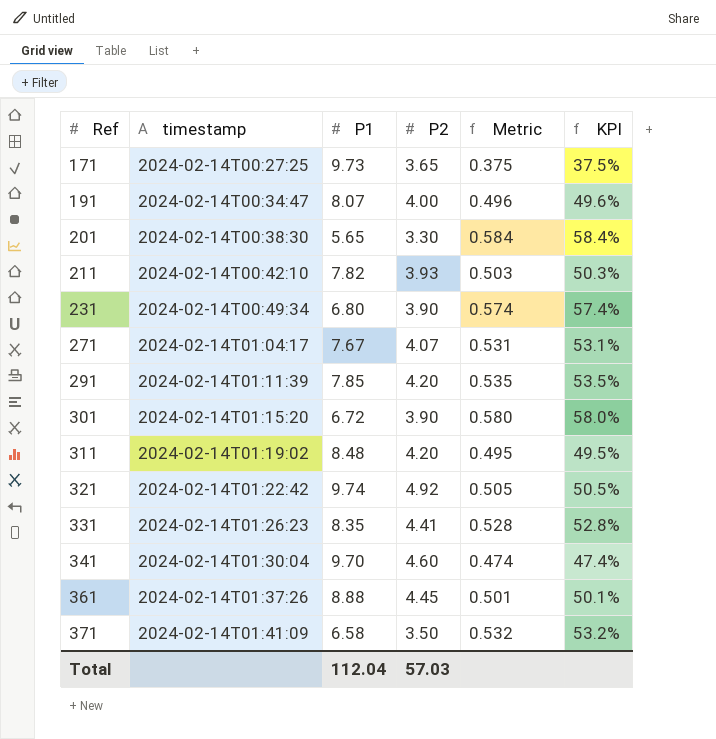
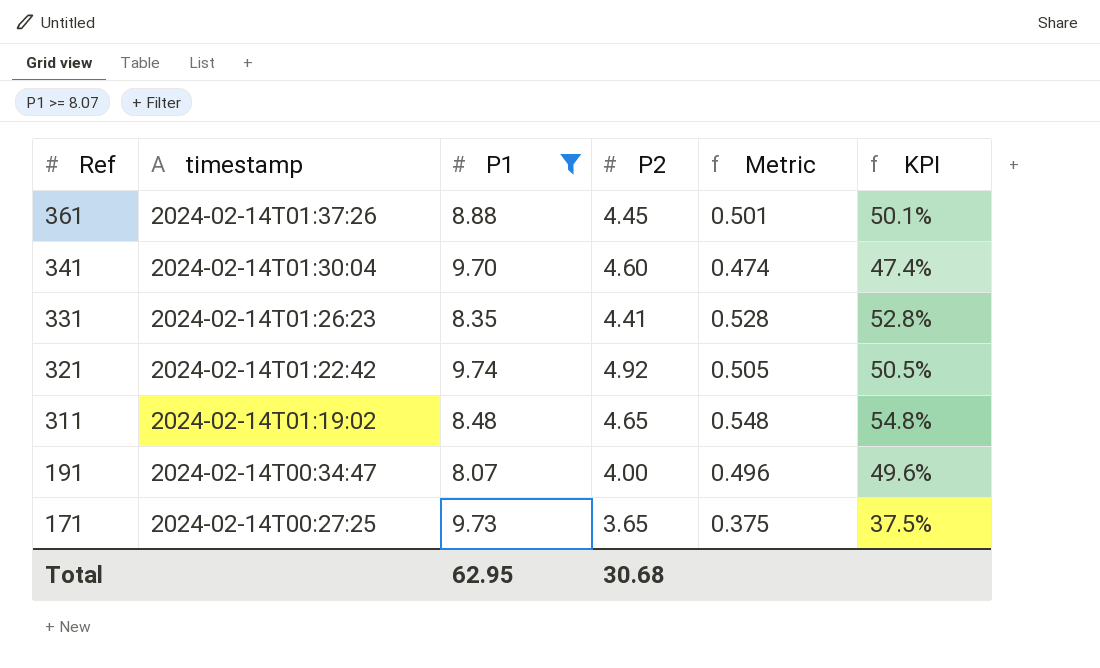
filter: none -> P1 >= 8.07
row order: Ref ascending -> Ref descending
311 | P2: 4.20 -> 4.65
311 | Metric: 0.495 -> 0.548
311 | KPI: 49.5% -> 54.8%
Total | P1: 112.04 -> 62.95
Total | P2: 57.03 -> 30.68

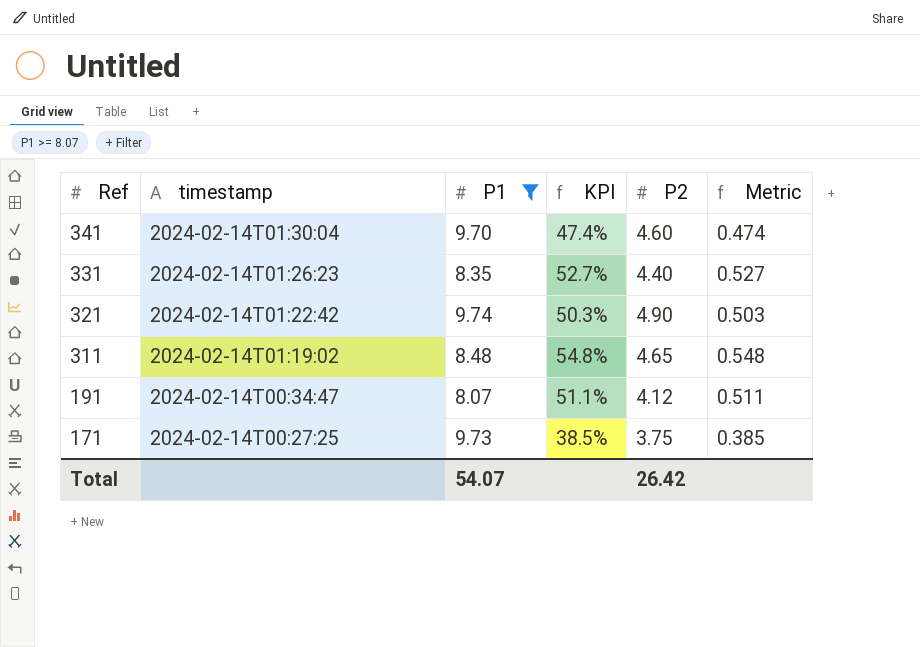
column KPI | position: 6 -> 4
row 361: 2024-02-14T01:37:26 | 8.88 | 4.45 | 0.501 | 50.1% -> none
331 | KPI: 52.8% -> 52.7%
331 | P2: 4.41 -> 4.40
331 | Metric: 0.528 -> 0.527
321 | KPI: 50.5% -> 50.3%
321 | P2: 4.92 -> 4.90
321 | Metric: 0.505 -> 0.503
191 | KPI: 49.6% -> 51.1%
191 | P2: 4.00 -> 4.12
191 | Metric: 0.496 -> 0.511
171 | KPI: 37.5% -> 38.5%
171 | P2: 3.65 -> 3.75
171 | Metric: 0.375 -> 0.385
Total | P1: 62.95 -> 54.07
Total | P2: 30.68 -> 26.42

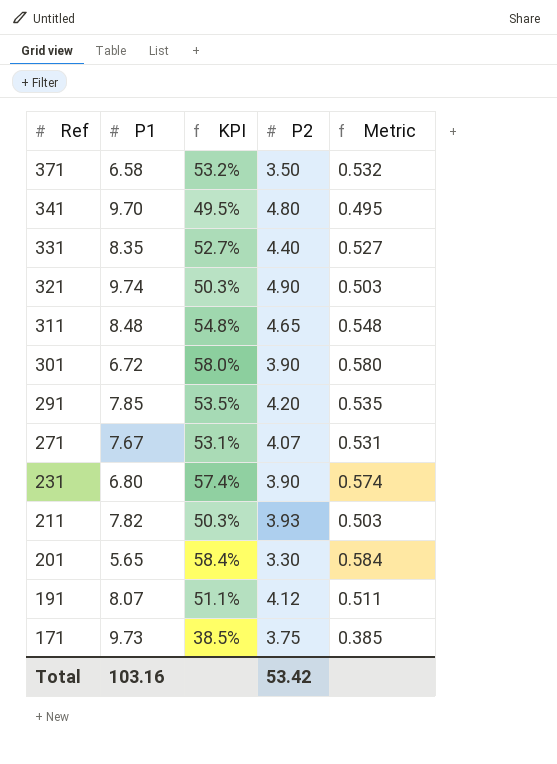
filter: P1 >= 8.07 -> none
column timestamp | position: 2 -> none
341 | KPI: 47.4% -> 49.5%
341 | P2: 4.60 -> 4.80
341 | Metric: 0.474 -> 0.495
Total | P1: 54.07 -> 103.16
Total | P2: 26.42 -> 53.42

